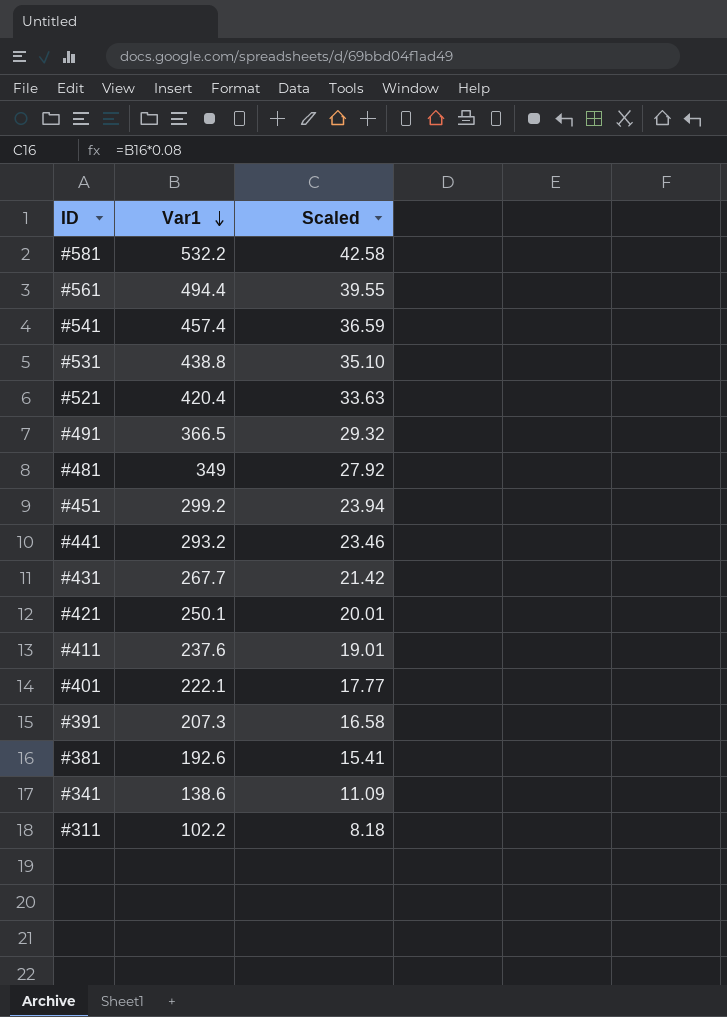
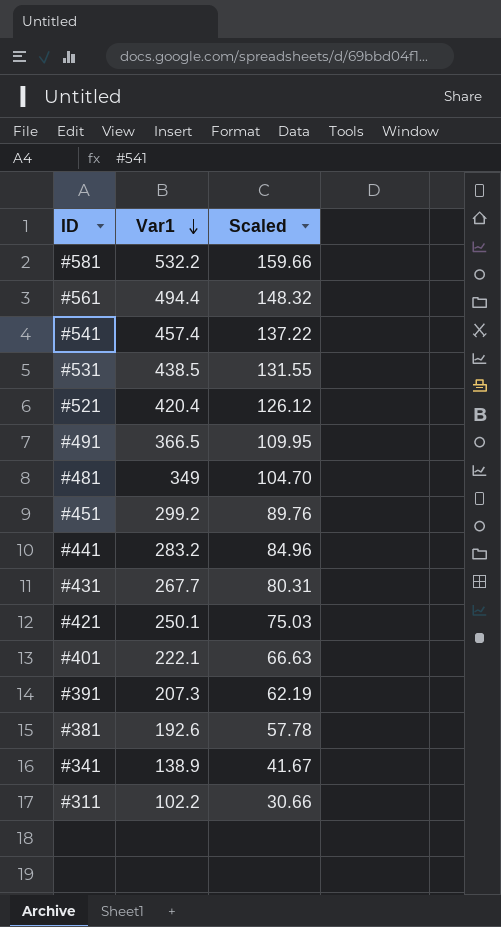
column Scaled | formula: [Var1] * 0.08 -> [Var1] * 0.3
row #411: 237.6 | 19.01 -> none
#531 | Var1: 438.8 -> 438.5
#441 | Var1: 293.2 -> 283.2
#341 | Var1: 138.6 -> 138.9

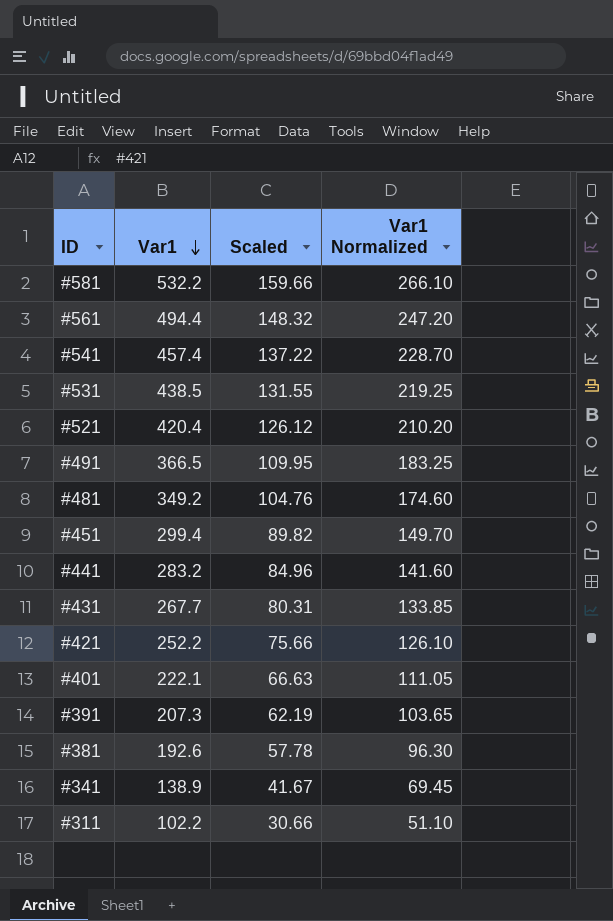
column Var1 Normalized | formula: none -> [Var1] * 0.5
#481 | Var1: 349 -> 349.2
#481 | Scaled: 104.70 -> 104.76
#451 | Var1: 299.2 -> 299.4
#451 | Scaled: 89.76 -> 89.82
#421 | Var1: 250.1 -> 252.2
#421 | Scaled: 75.03 -> 75.66

